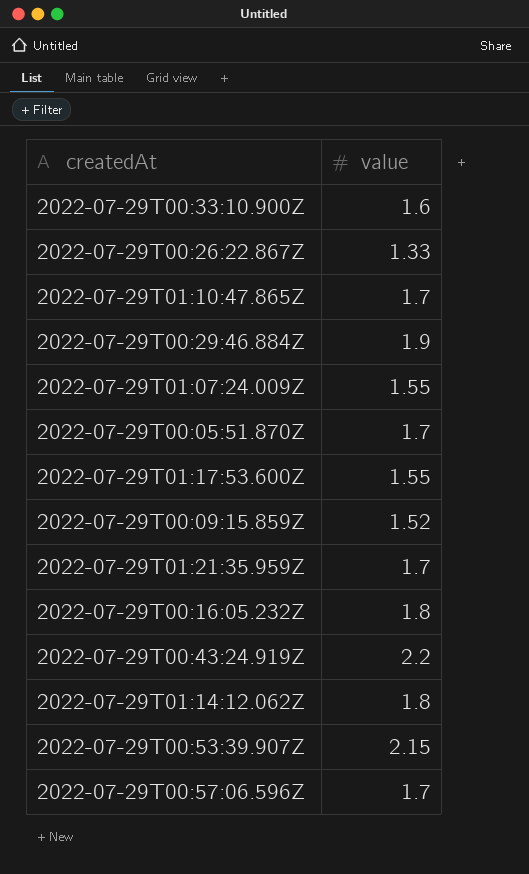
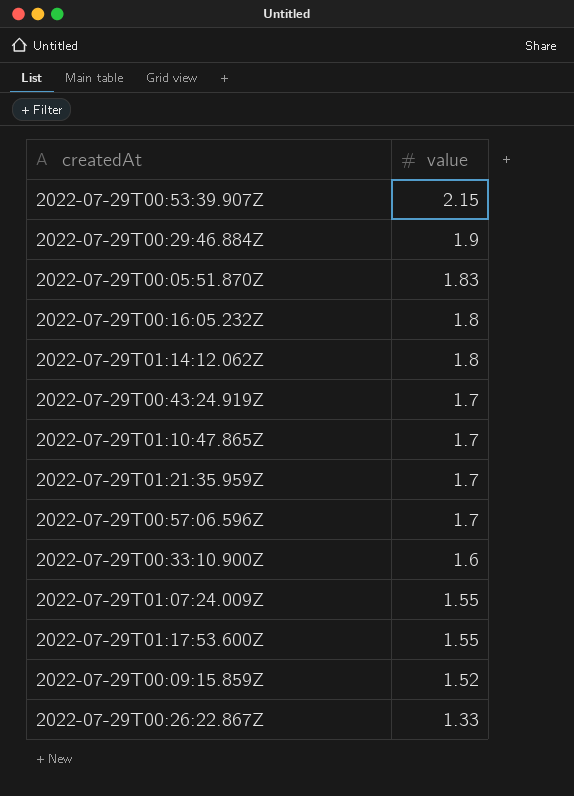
row order: none -> value descending
2022-07-29T00:05:51.870Z | value: 1.7 -> 1.83
2022-07-29T00:43:24.919Z | value: 2.2 -> 1.7

